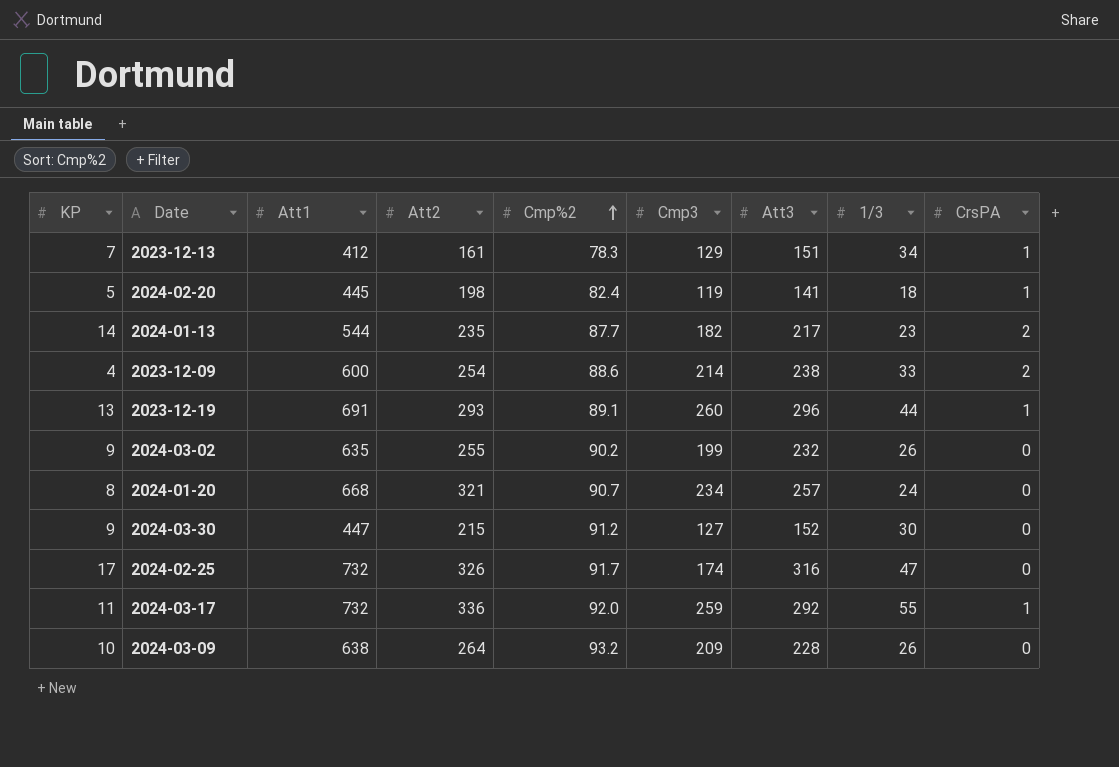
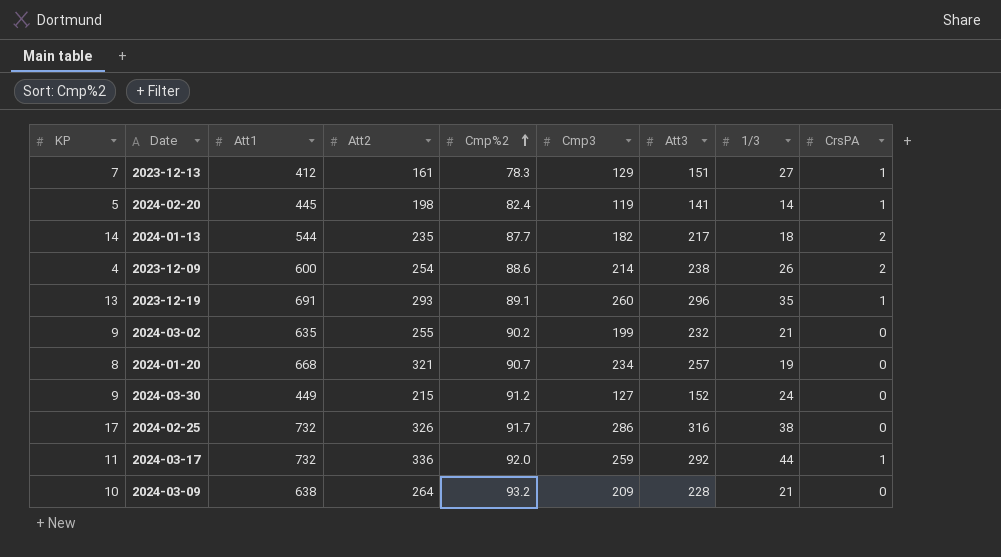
2023-12-13 | 1/3: 34 -> 27
2024-02-20 | 1/3: 18 -> 14
2024-01-13 | 1/3: 23 -> 18
2023-12-09 | 1/3: 33 -> 26
2023-12-19 | 1/3: 44 -> 35
2024-03-02 | 1/3: 26 -> 21
2024-01-20 | 1/3: 24 -> 19
2024-03-30 | Att1: 447 -> 449
2024-03-30 | 1/3: 30 -> 24
2024-02-25 | Cmp3: 174 -> 286
2024-02-25 | 1/3: 47 -> 38
2024-03-17 | 1/3: 55 -> 44
2024-03-09 | 1/3: 26 -> 21

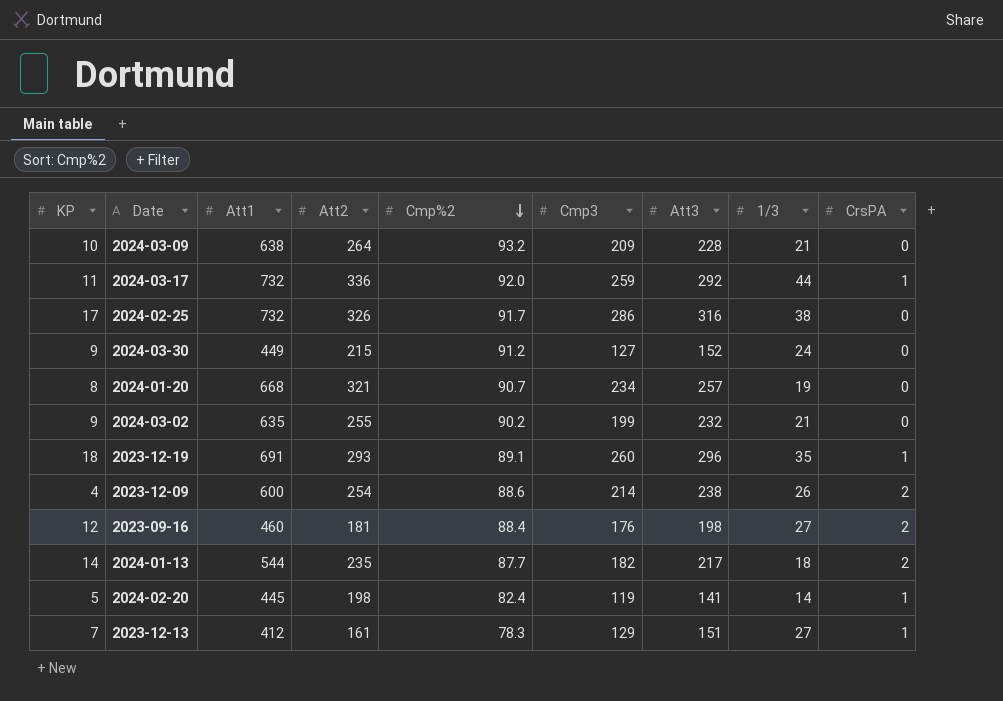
row order: Cmp%2 ascending -> Cmp%2 descending
2023-12-19 | KP: 13 -> 18
row 2023-09-16: none -> 12 | 460 | 181 | 88.4 | 176 | 198 | 27 | 2

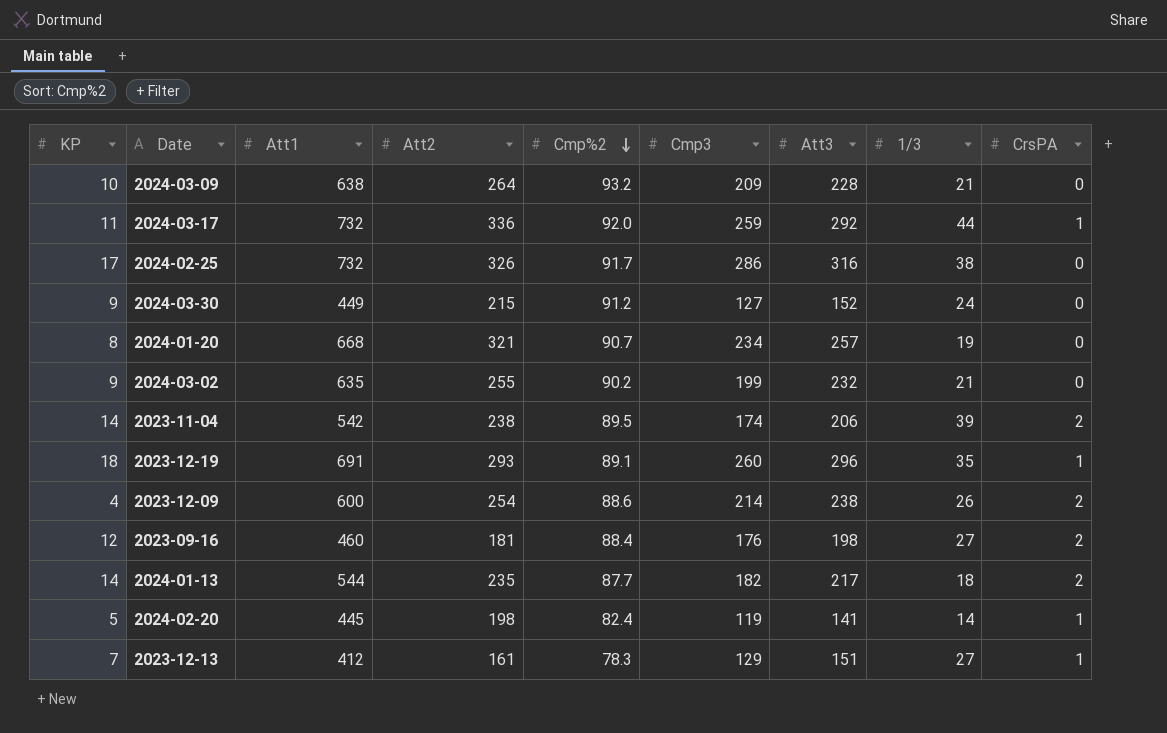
row 2023-11-04: none -> 14 | 542 | 238 | 89.5 | 174 | 206 | 39 | 2

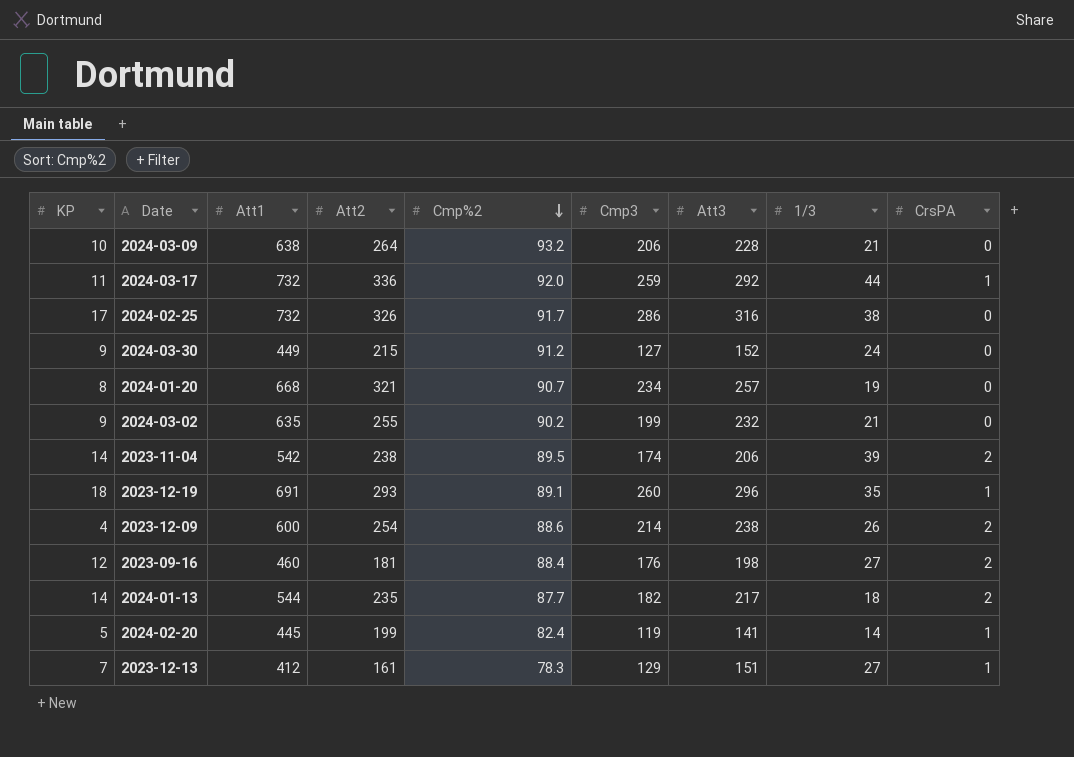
2024-03-09 | Cmp3: 209 -> 206
2024-02-20 | Att2: 198 -> 199

